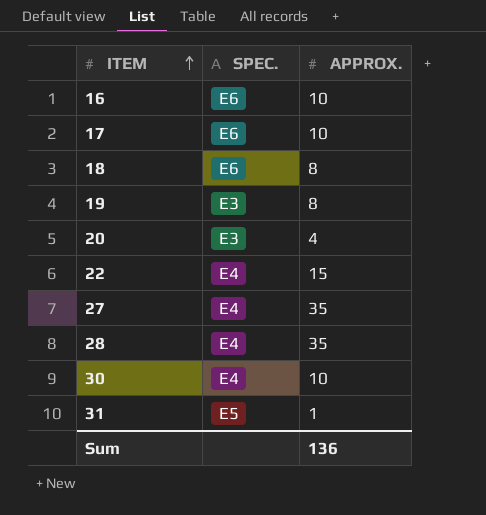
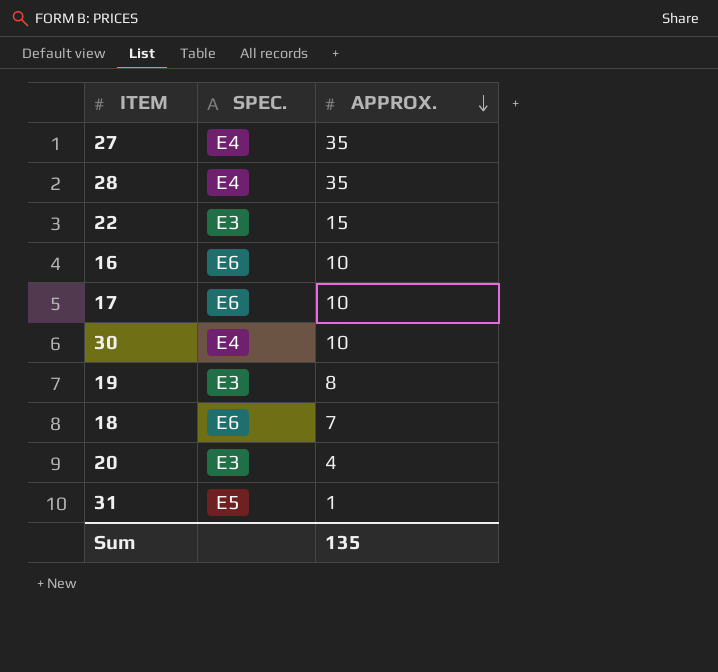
row order: ITEM ascending -> APPROX. descending
22 | SPEC.: E4 -> E3
18 | APPROX.: 8 -> 7
Sum | APPROX.: 136 -> 135

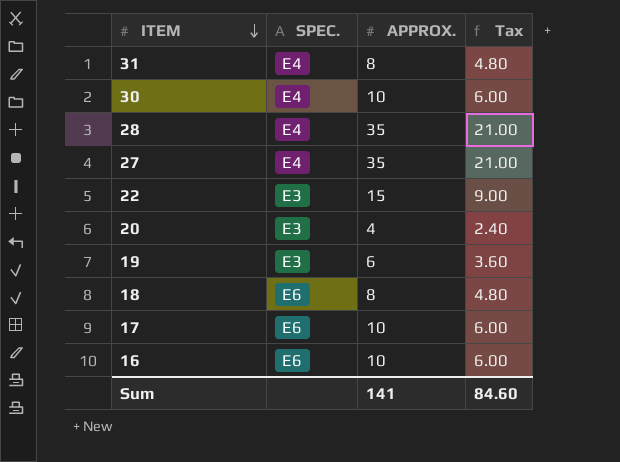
row order: APPROX. descending -> ITEM descending
column Tax | formula: none -> [APPROX.] * 0.6
31 | SPEC.: E5 -> E4
31 | APPROX.: 1 -> 8
19 | APPROX.: 8 -> 6
18 | APPROX.: 7 -> 8
Sum | APPROX.: 135 -> 141

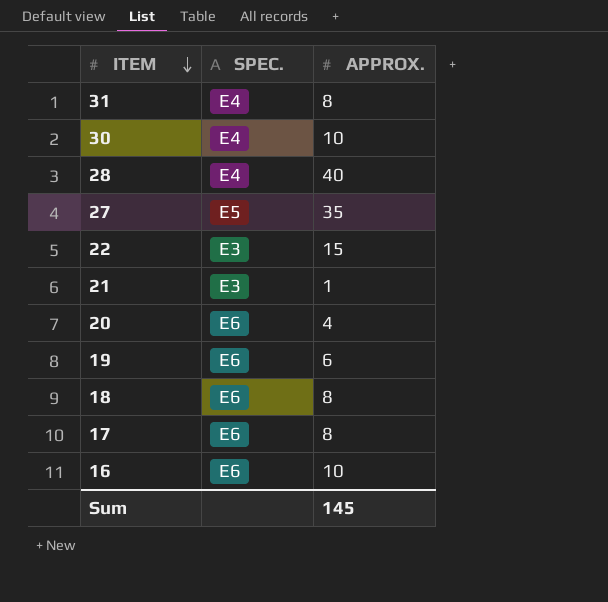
column Tax | formula: [APPROX.] * 0.6 -> none
28 | APPROX.: 35 -> 40
27 | SPEC.: E4 -> E5
row 21: none -> E3 | 1
20 | SPEC.: E3 -> E6
19 | SPEC.: E3 -> E6
17 | APPROX.: 10 -> 8
Sum | APPROX.: 141 -> 145

